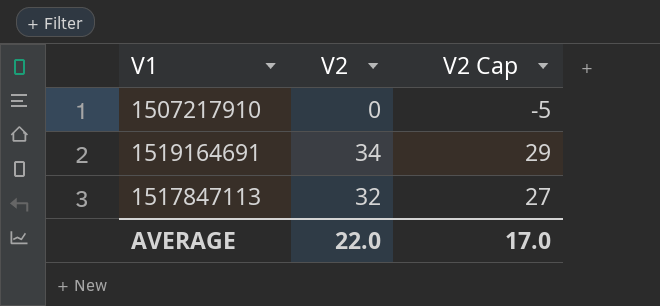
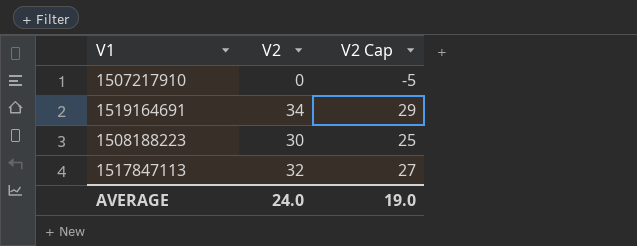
row 1508188223: none -> 30 | 25
AVERAGE | V2: 22.0 -> 24.0
AVERAGE | V2 Cap: 17.0 -> 19.0

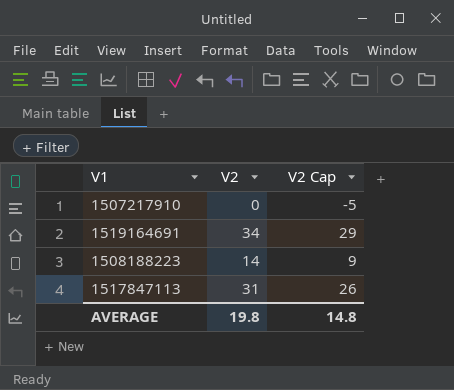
1508188223 | V2: 30 -> 14
1508188223 | V2 Cap: 25 -> 9
1517847113 | V2: 32 -> 31
1517847113 | V2 Cap: 27 -> 26
AVERAGE | V2: 24.0 -> 19.8
AVERAGE | V2 Cap: 19.0 -> 14.8

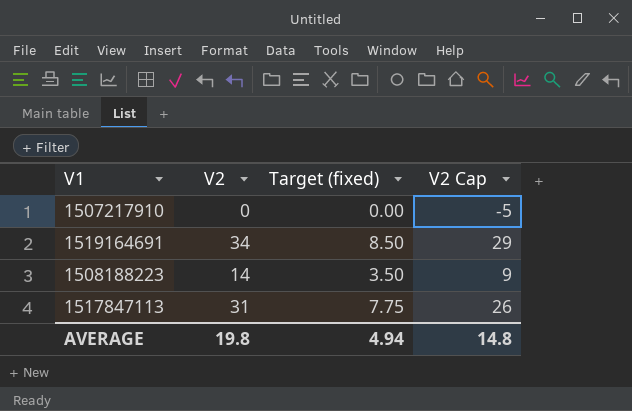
column Target (fixed) | formula: none -> [V2] * 0.25

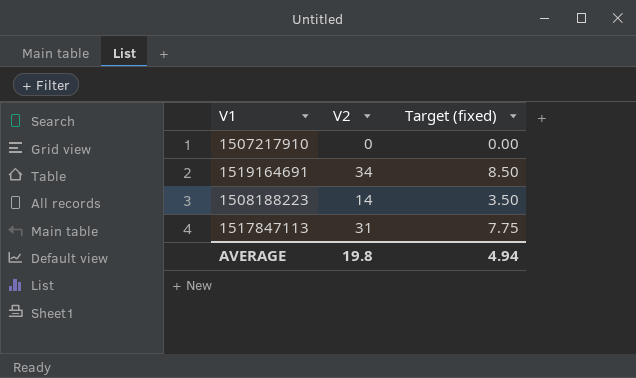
column V2 Cap | formula: [V2] - 5 -> none

